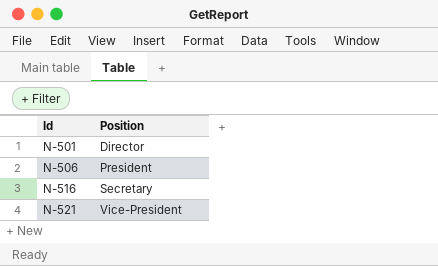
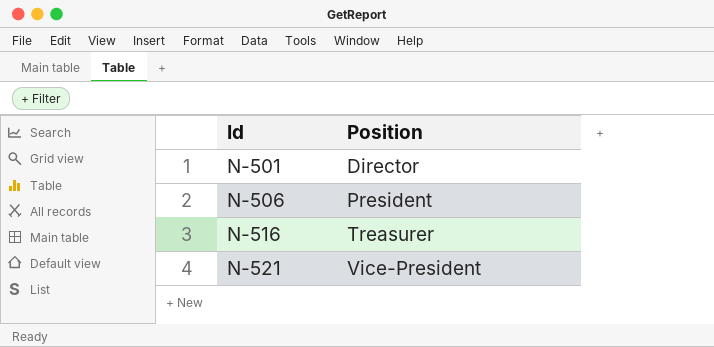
N-516 | Position: Secretary -> Treasurer

